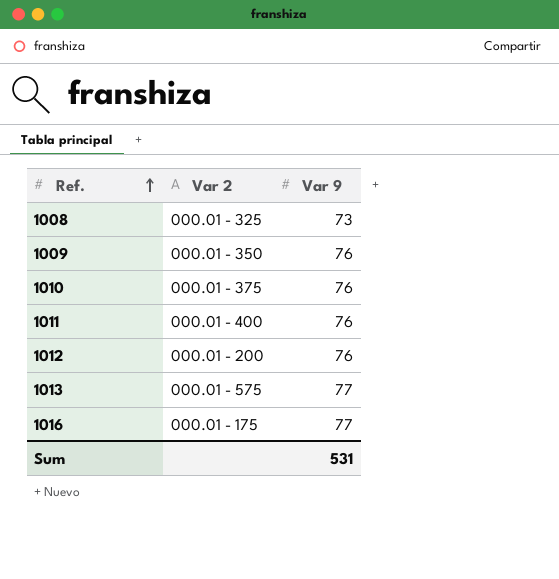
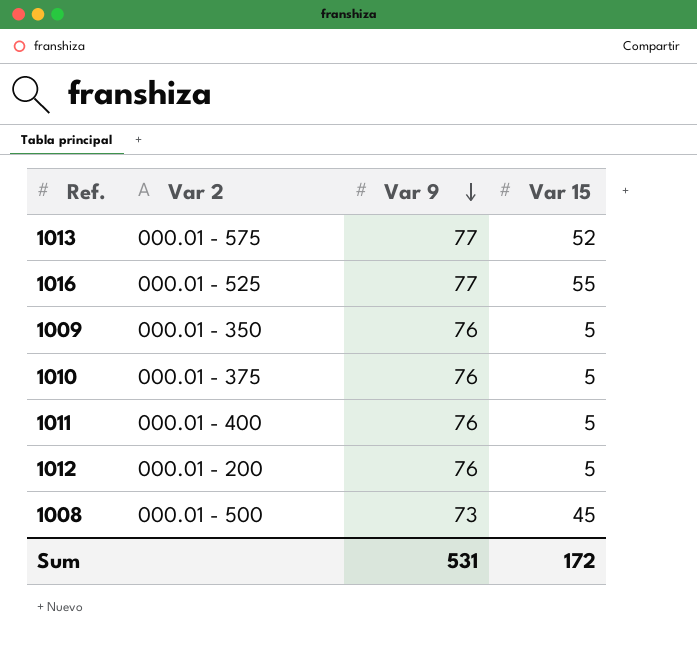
row order: Ref. ascending -> Var 9 descending
column Var 15 | position: none -> 4
1016 | Var 2: 000.01 - 175 -> 000.01 - 525
1008 | Var 2: 000.01 - 325 -> 000.01 - 500

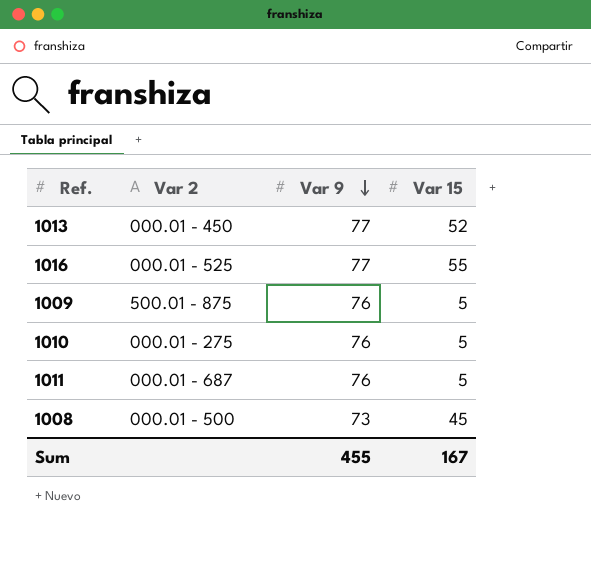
row 1012: 000.01 - 200 | 76 | 5 -> none
1013 | Var 2: 000.01 - 575 -> 000.01 - 450
1009 | Var 2: 000.01 - 350 -> 500.01 - 875
1010 | Var 2: 000.01 - 375 -> 000.01 - 275
1011 | Var 2: 000.01 - 400 -> 000.01 - 687
Sum | Var 9: 531 -> 455
Sum | Var 15: 172 -> 167

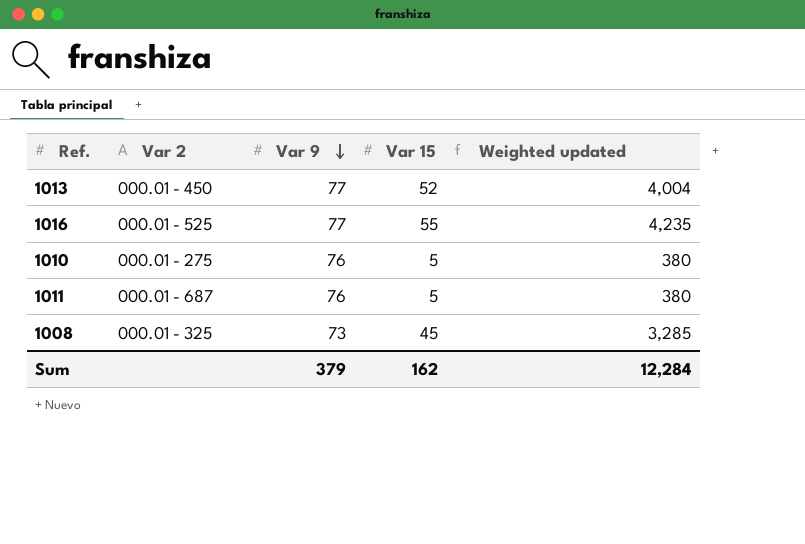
column Weighted updated | formula: none -> [Var 9] * [Var 15]
row 1009: 500.01 - 875 | 76 | 5 -> none
1008 | Var 2: 000.01 - 500 -> 000.01 - 325
Sum | Var 9: 455 -> 379
Sum | Var 15: 167 -> 162

